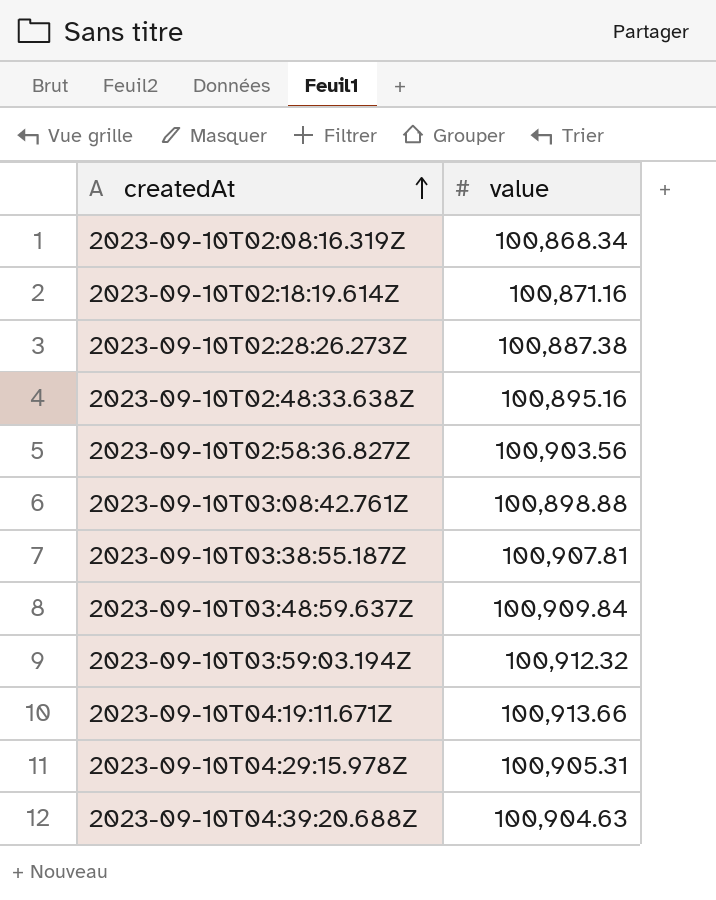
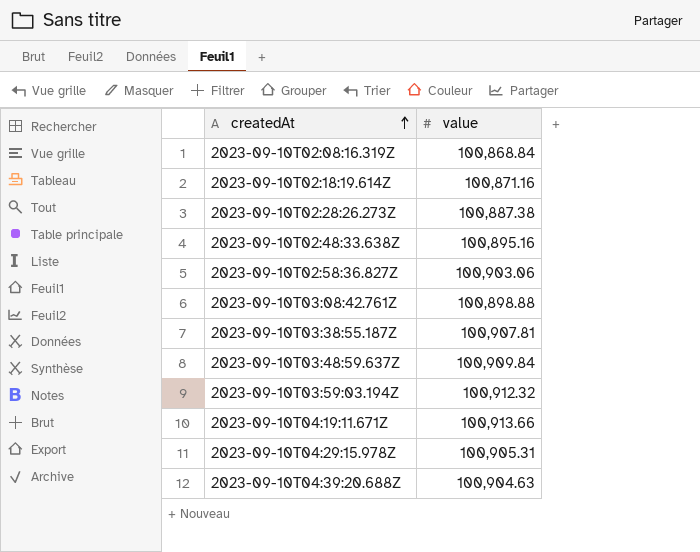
2023-09-10T02:08:16.319Z | value: 100,868.34 -> 100,868.84
2023-09-10T02:58:36.827Z | value: 100,903.56 -> 100,903.06

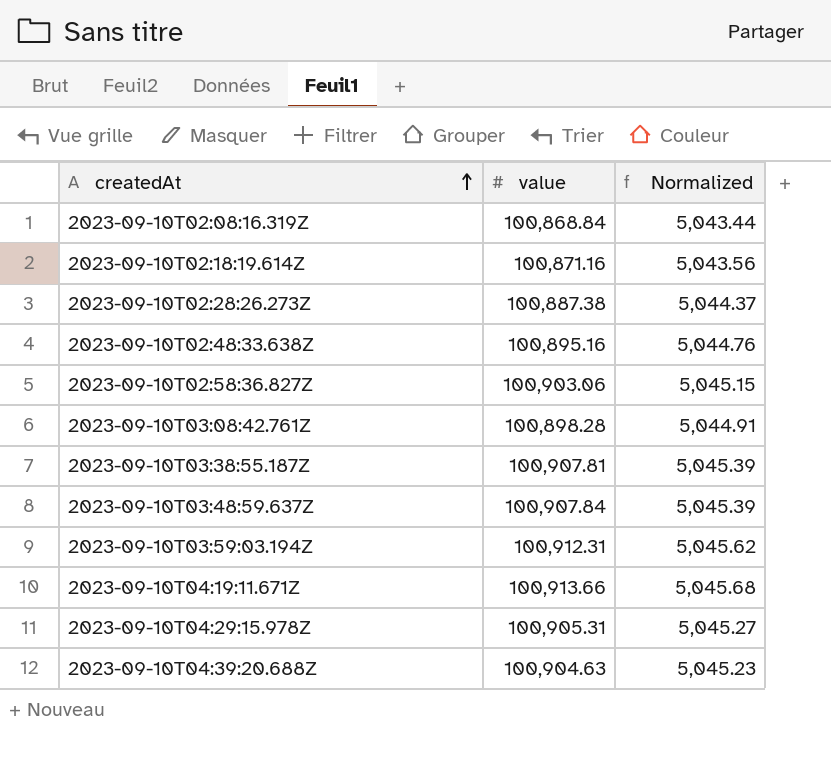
column Normalized | formula: none -> [value] * 0.05
2023-09-10T03:08:42.761Z | value: 100,898.88 -> 100,898.28
2023-09-10T03:48:59.637Z | value: 100,909.84 -> 100,907.84
2023-09-10T03:59:03.194Z | value: 100,912.32 -> 100,912.31

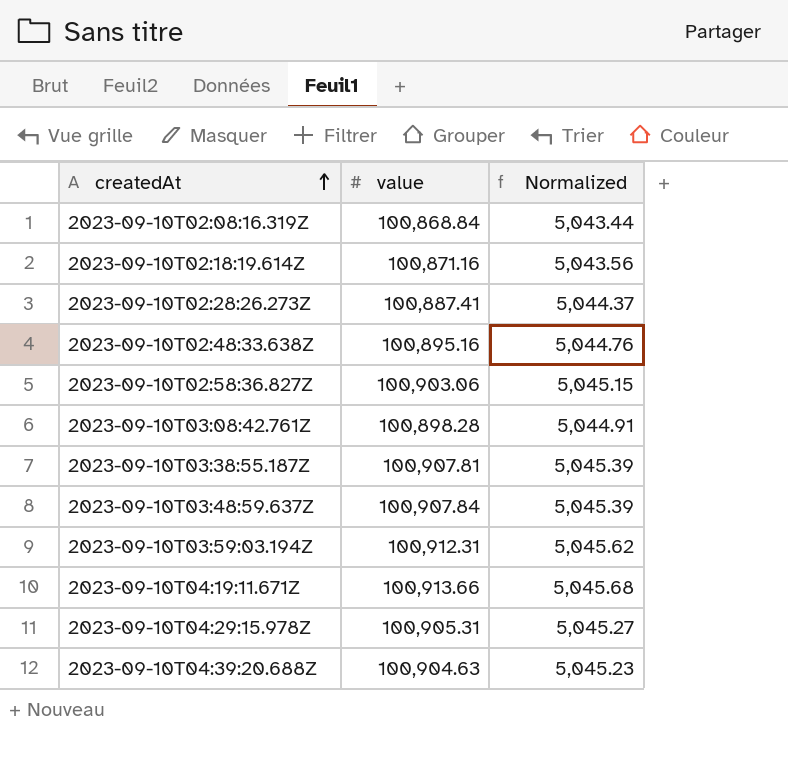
2023-09-10T02:28:26.273Z | value: 100,887.38 -> 100,887.41

